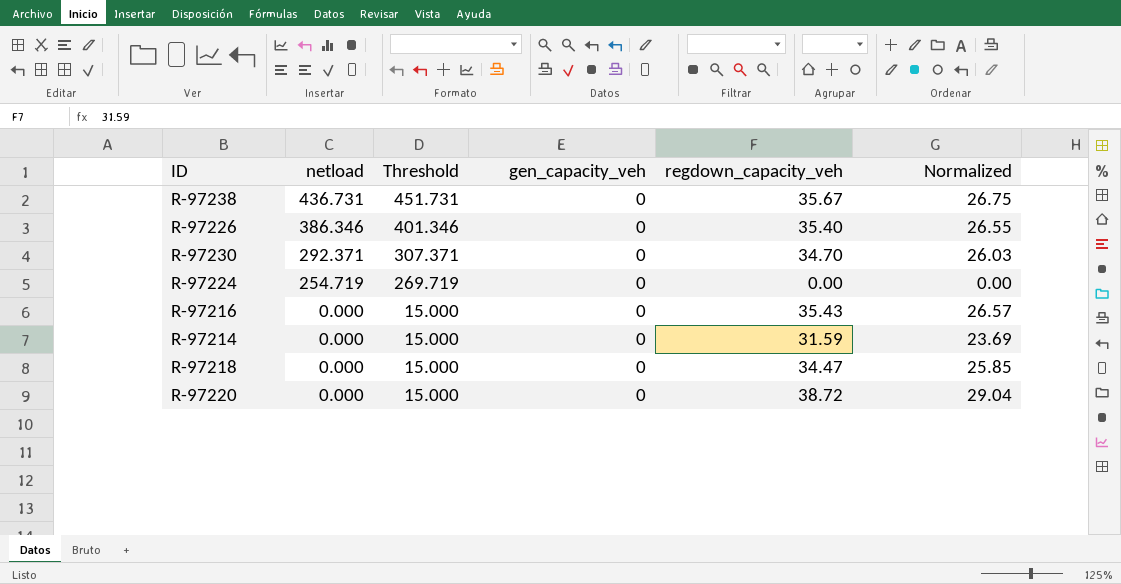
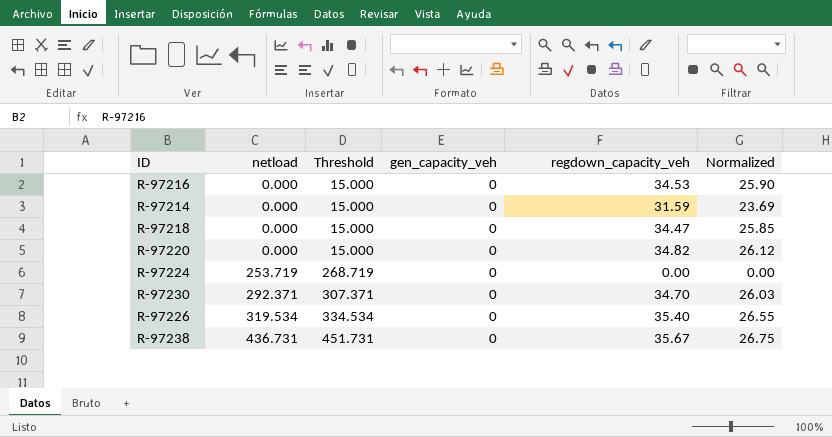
row order: netload descending -> netload ascending
R-97216 | regdown_capacity_veh: 35.43 -> 34.53
R-97216 | Normalized: 26.57 -> 25.90
R-97220 | regdown_capacity_veh: 38.72 -> 34.82
R-97220 | Normalized: 29.04 -> 26.12
R-97224 | netload: 254.719 -> 253.719
R-97224 | Threshold: 269.719 -> 268.719
R-97226 | netload: 386.346 -> 319.534
R-97226 | Threshold: 401.346 -> 334.534

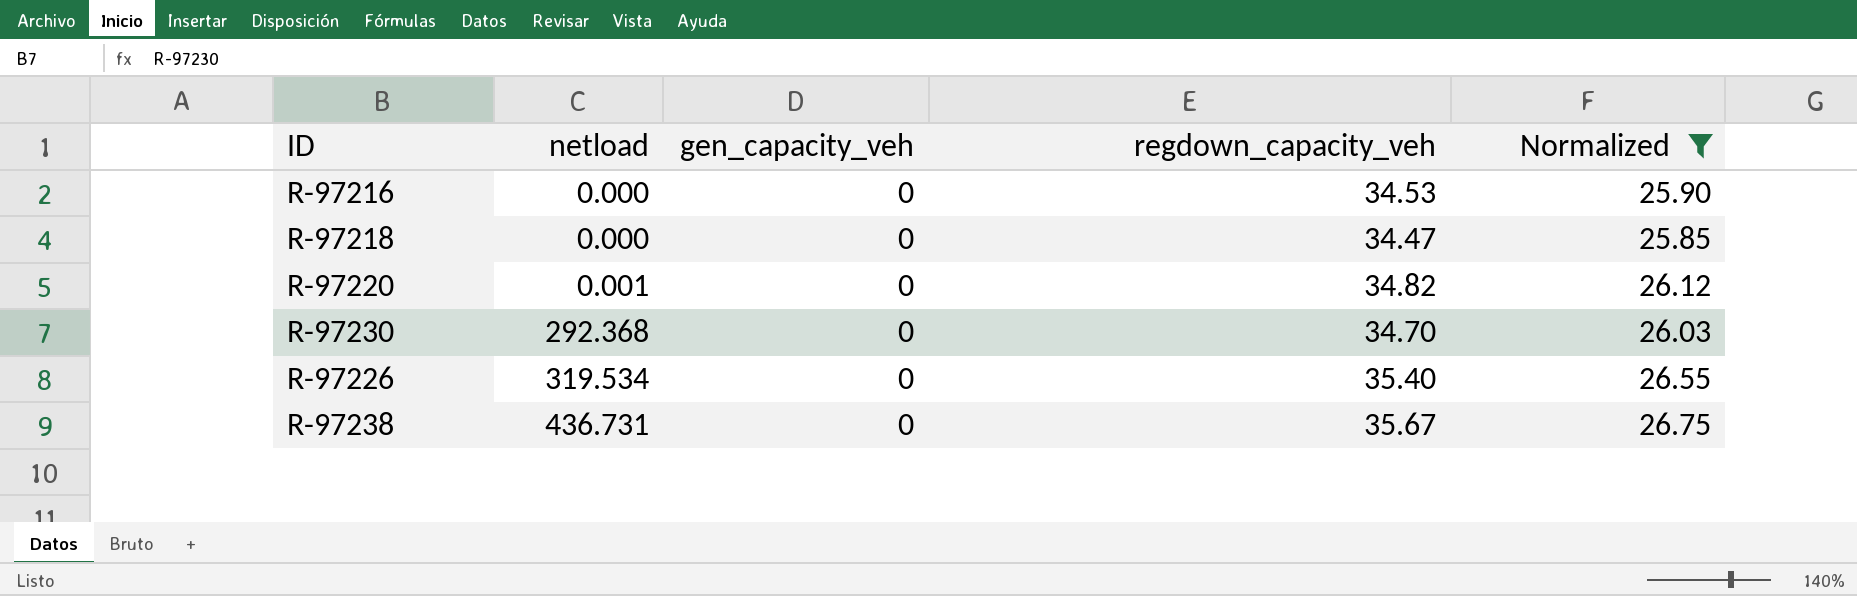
filter: none -> Normalized >= 25.85
column Threshold | formula: [netload] + 15 -> none
R-97220 | netload: 0.000 -> 0.001
R-97230 | netload: 292.371 -> 292.368

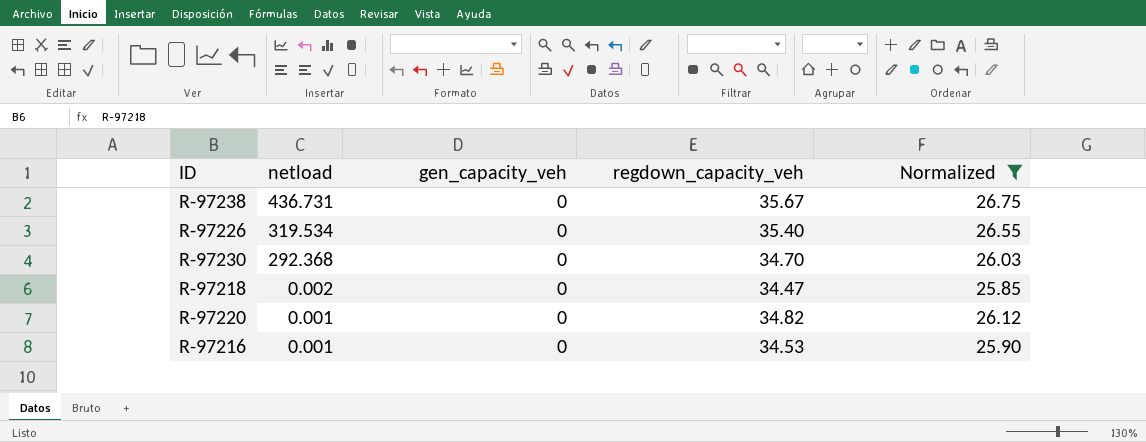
row order: netload ascending -> netload descending
R-97218 | netload: 0.000 -> 0.002
R-97216 | netload: 0.000 -> 0.001

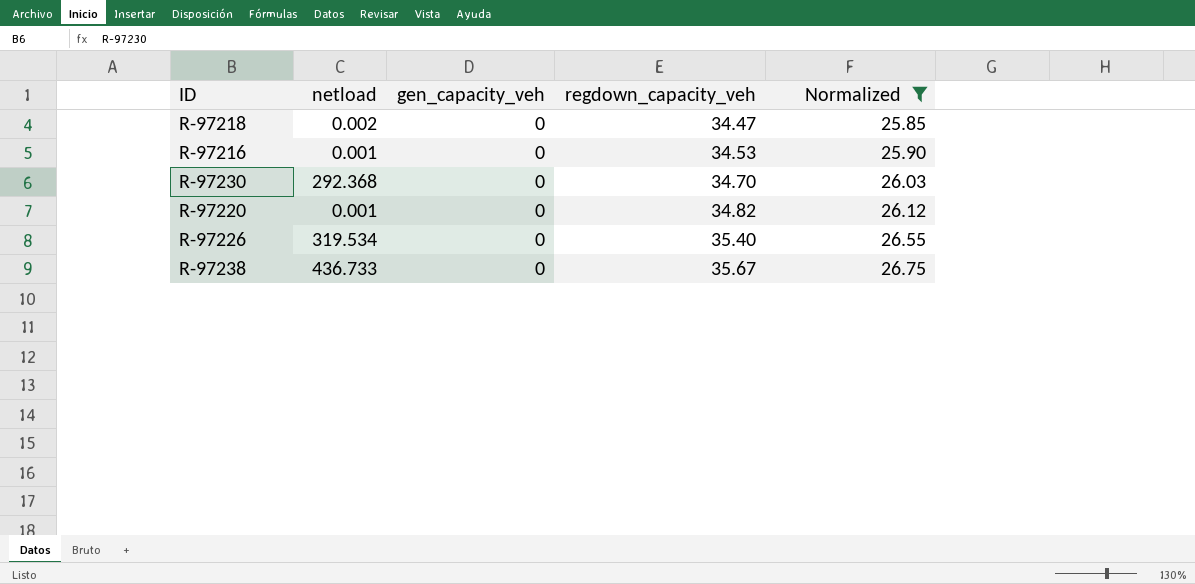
row order: netload descending -> regdown_capacity_veh ascending
R-97238 | netload: 436.731 -> 436.733

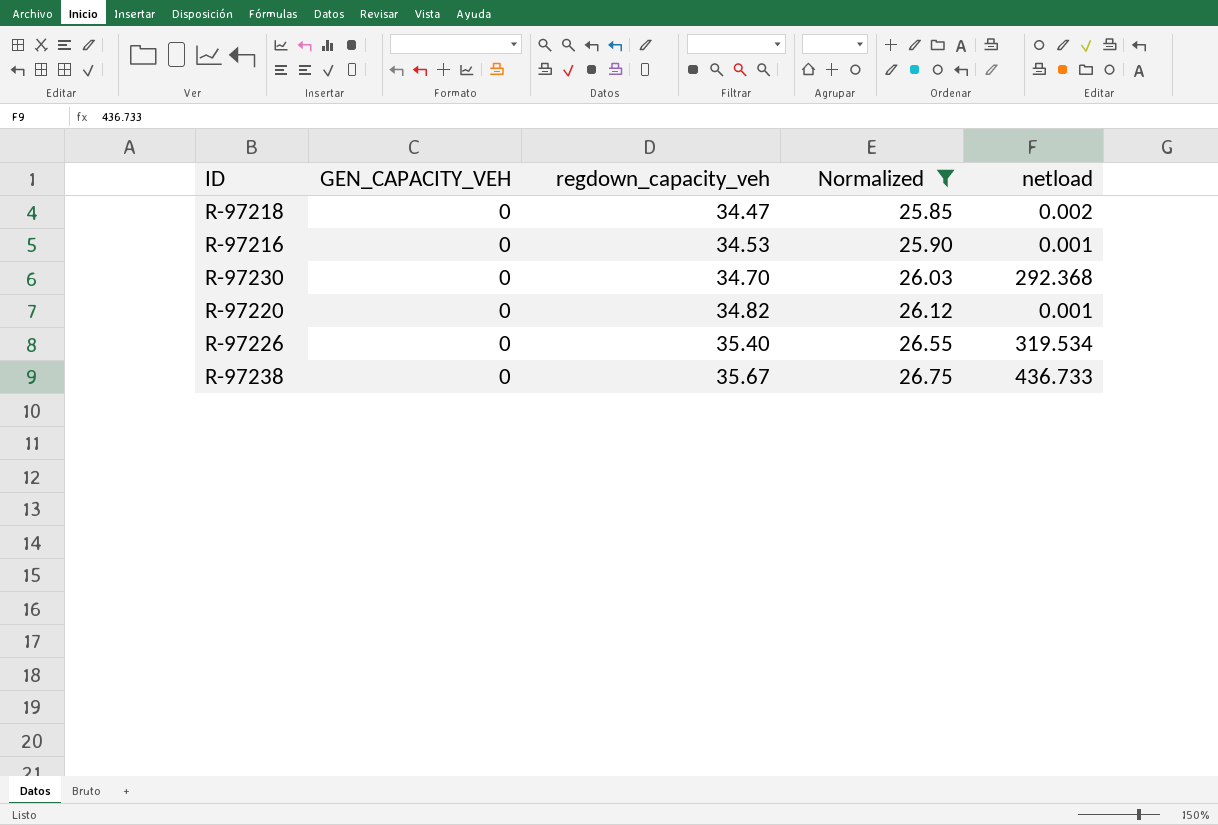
column name: gen_capacity_veh -> GEN_CAPACITY_VEH
column netload | position: 2 -> 5

